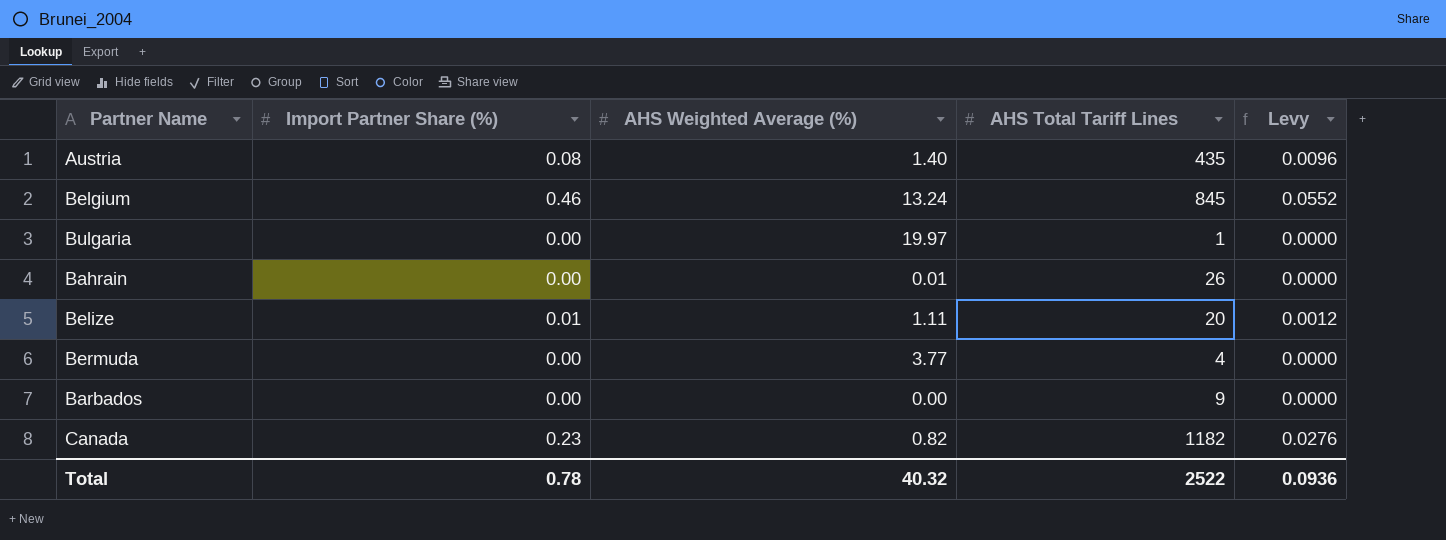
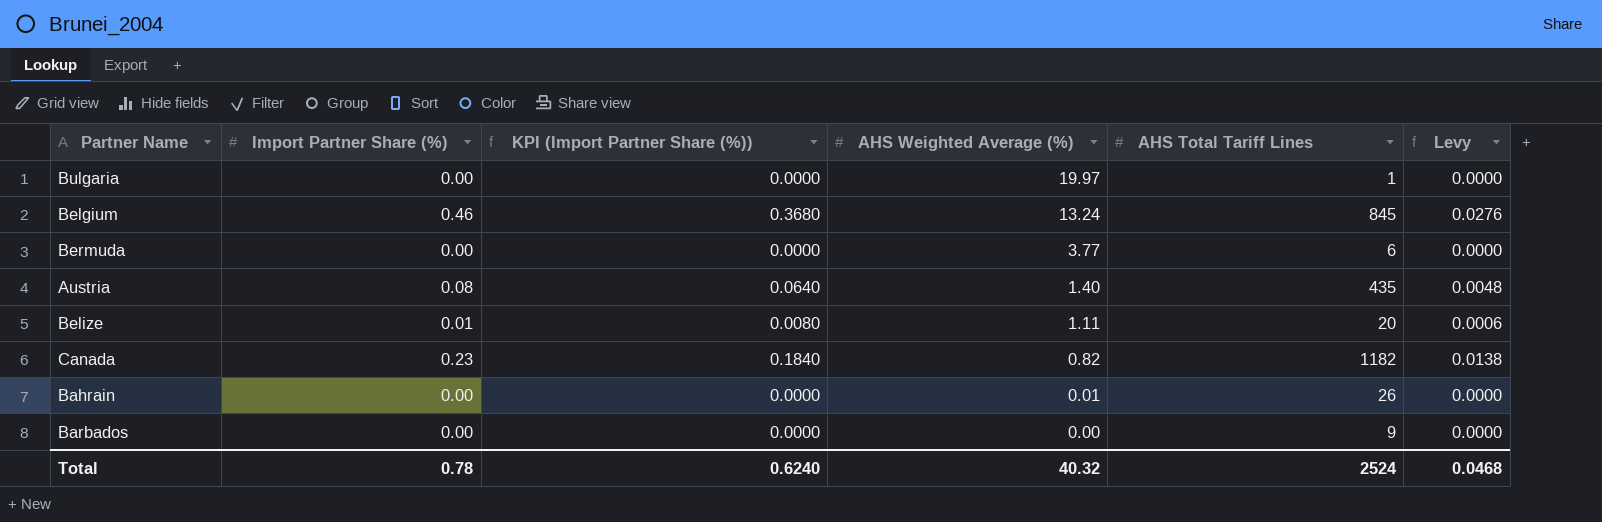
row order: none -> AHS Weighted Average (%) descending
column KPI (Import Partner Share (%)) | formula: none -> [Import Partner Share (%)] * 0.8
column Levy | formula: [Import Partner Share (%)] * 0.12 -> [Import Partner Share (%)] * 0.06
Bermuda | AHS Total Tariff Lines: 4 -> 6
Total | AHS Total Tariff Lines: 2522 -> 2524
Total | Levy: 0.0936 -> 0.0468

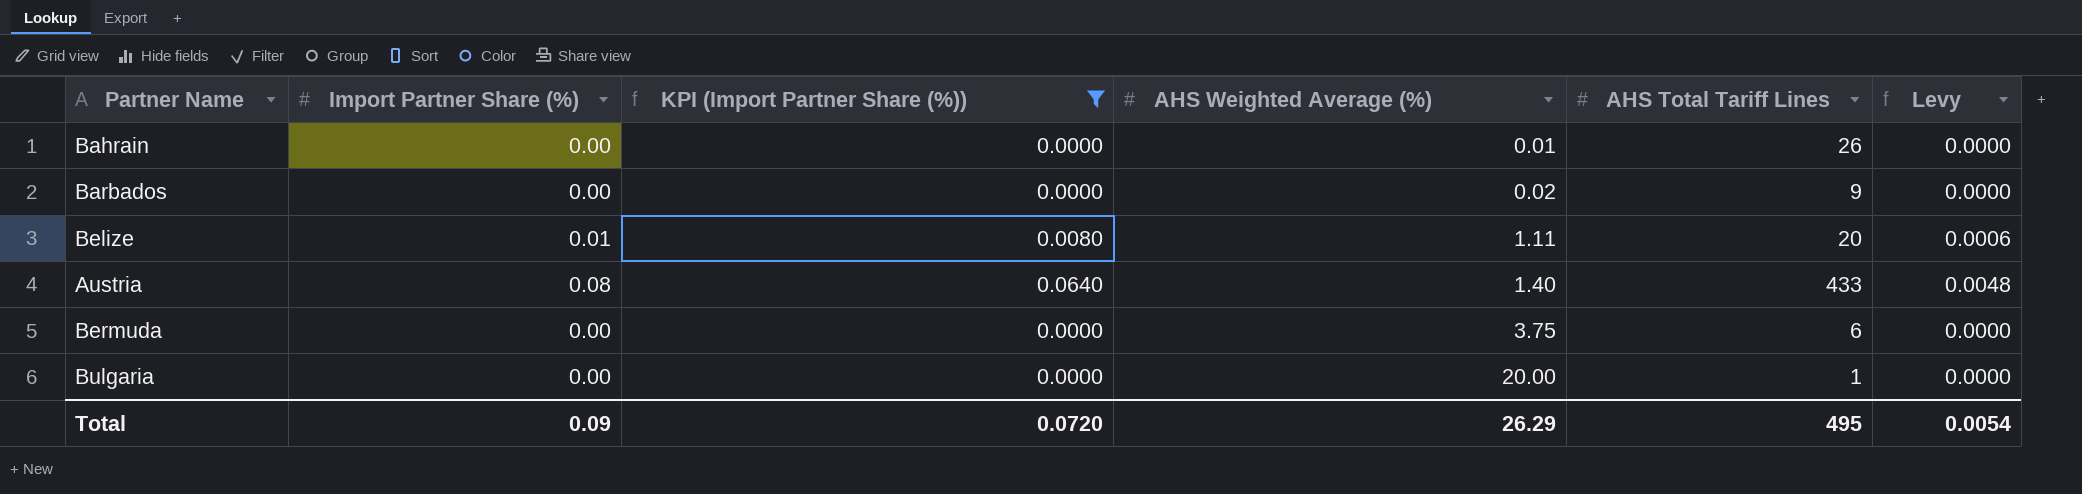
filter: none -> KPI (Import Partner Share (%)) <= 0.0640
row order: AHS Weighted Average (%) descending -> AHS Weighted Average (%) ascending
Barbados | AHS Weighted Average (%): 0.00 -> 0.02
Austria | AHS Total Tariff Lines: 435 -> 433
Bermuda | AHS Weighted Average (%): 3.77 -> 3.75
Bulgaria | AHS Weighted Average (%): 19.97 -> 20.00
Total | Import Partner Share (%): 0.78 -> 0.09
Total | KPI (Import Partner Share (%)): 0.6240 -> 0.0720
Total | AHS Weighted Average (%): 40.32 -> 26.29
Total | AHS Total Tariff Lines: 2524 -> 495
Total | Levy: 0.0468 -> 0.0054

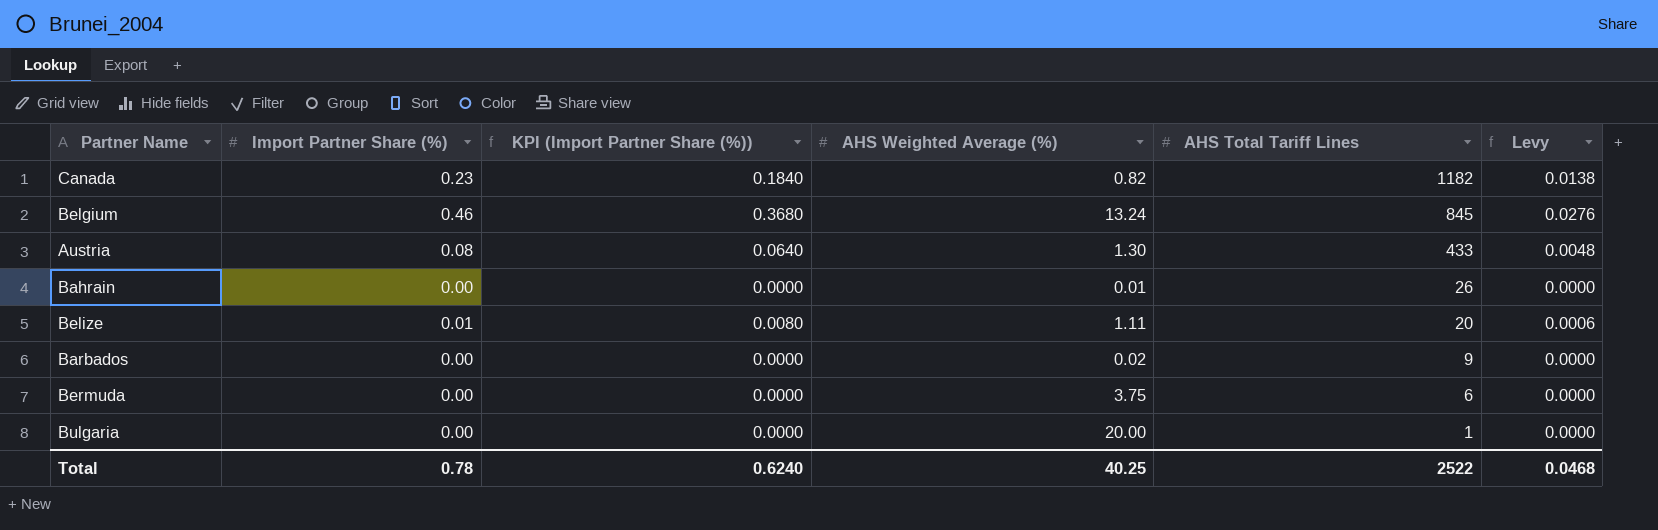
filter: KPI (Import Partner Share (%)) <= 0.0640 -> none
row order: AHS Weighted Average (%) ascending -> AHS Total Tariff Lines descending
Austria | AHS Weighted Average (%): 1.40 -> 1.30
Total | Import Partner Share (%): 0.09 -> 0.78
Total | KPI (Import Partner Share (%)): 0.0720 -> 0.6240
Total | AHS Weighted Average (%): 26.29 -> 40.25
Total | AHS Total Tariff Lines: 495 -> 2522
Total | Levy: 0.0054 -> 0.0468

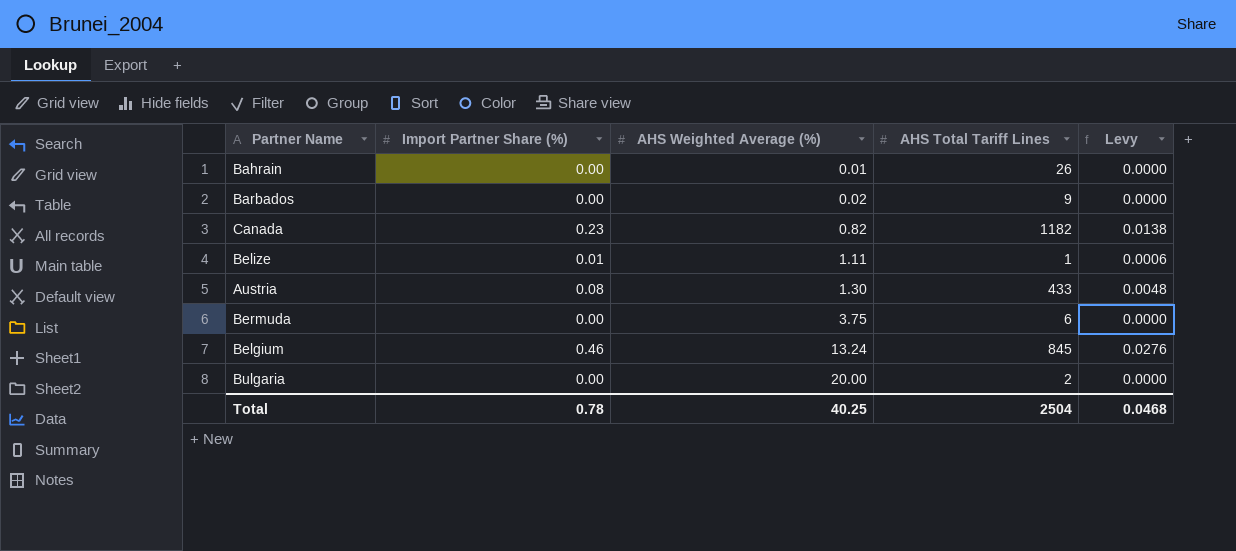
row order: AHS Total Tariff Lines descending -> AHS Weighted Average (%) ascending
column KPI (Import Partner Share (%)) | formula: [Import Partner Share (%)] * 0.8 -> none
Belize | AHS Total Tariff Lines: 20 -> 1
Bulgaria | AHS Total Tariff Lines: 1 -> 2
Total | AHS Total Tariff Lines: 2522 -> 2504

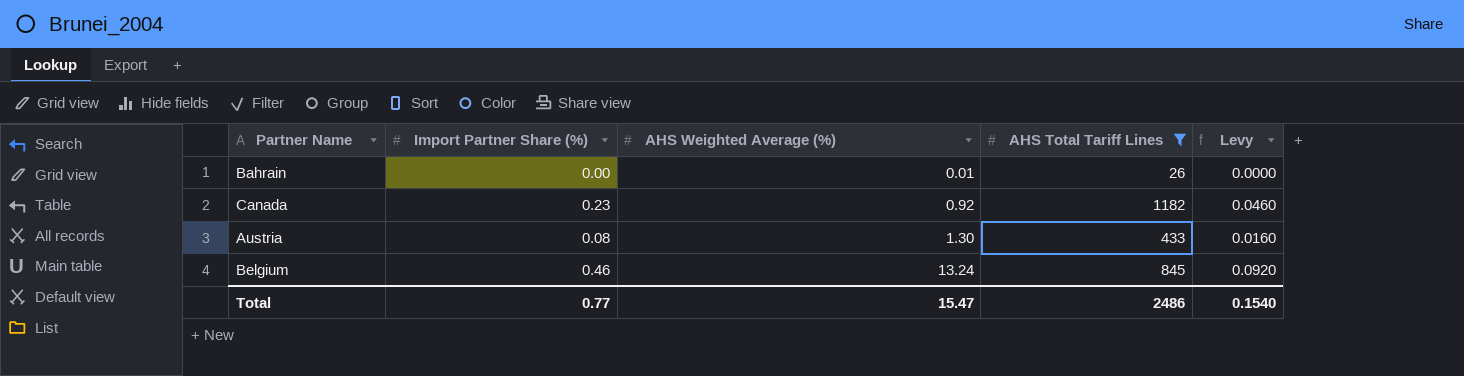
filter: none -> AHS Total Tariff Lines >= 26
column Levy | formula: [Import Partner Share (%)] * 0.06 -> [Import Partner Share (%)] * 0.2
Canada | AHS Weighted Average (%): 0.82 -> 0.92
Total | Import Partner Share (%): 0.78 -> 0.77
Total | AHS Weighted Average (%): 40.25 -> 15.47
Total | AHS Total Tariff Lines: 2504 -> 2486
Total | Levy: 0.0468 -> 0.1540

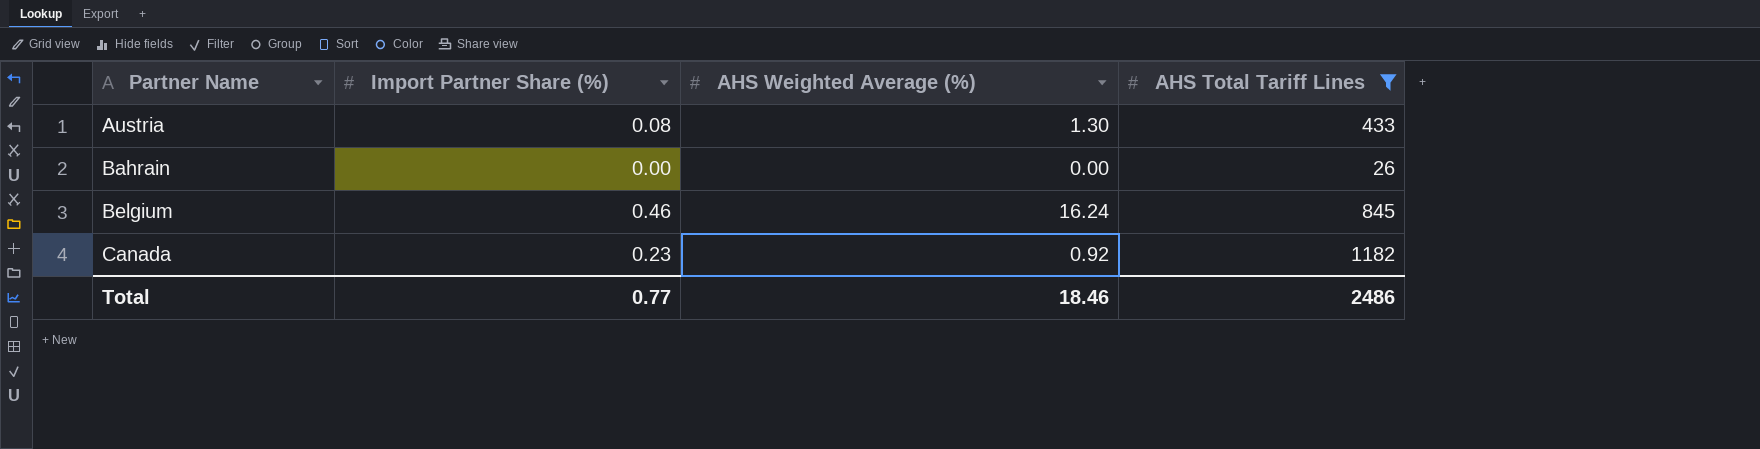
row order: AHS Weighted Average (%) ascending -> Partner Name ascending
column Levy | formula: [Import Partner Share (%)] * 0.2 -> none
Bahrain | AHS Weighted Average (%): 0.01 -> 0.00
Belgium | AHS Weighted Average (%): 13.24 -> 16.24
Total | AHS Weighted Average (%): 15.47 -> 18.46

